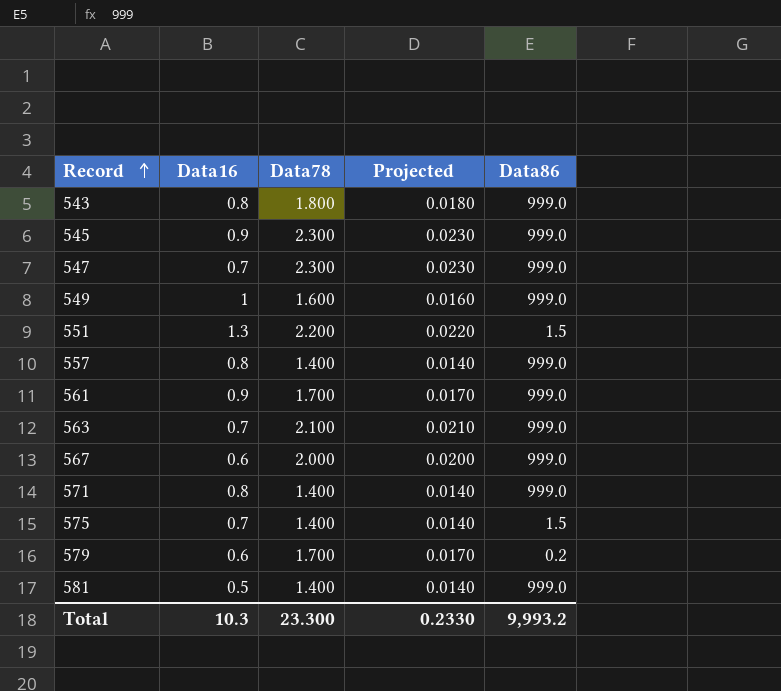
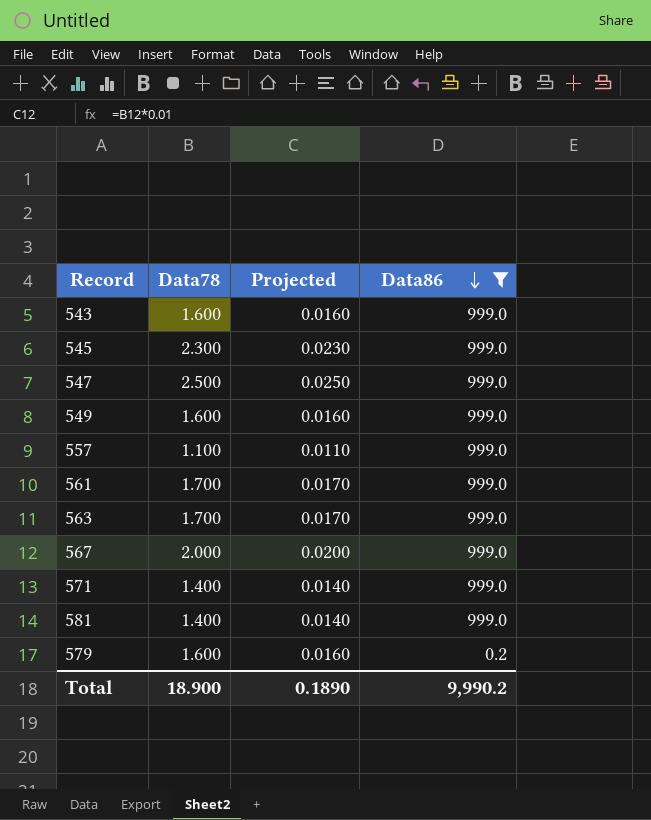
filter: none -> Data86 != 1.5
row order: Record ascending -> Data86 descending
column Data16 | position: 2 -> none
543 | Data78: 1.800 -> 1.600
543 | Projected: 0.0180 -> 0.0160
547 | Data78: 2.300 -> 2.500
547 | Projected: 0.0230 -> 0.0250
557 | Data78: 1.400 -> 1.100
557 | Projected: 0.0140 -> 0.0110
563 | Data78: 2.100 -> 1.700
563 | Projected: 0.0210 -> 0.0170
579 | Data78: 1.700 -> 1.600
579 | Projected: 0.0170 -> 0.0160
Total | Data78: 23.300 -> 18.900
Total | Projected: 0.2330 -> 0.1890
Total | Data86: 9,993.2 -> 9,990.2

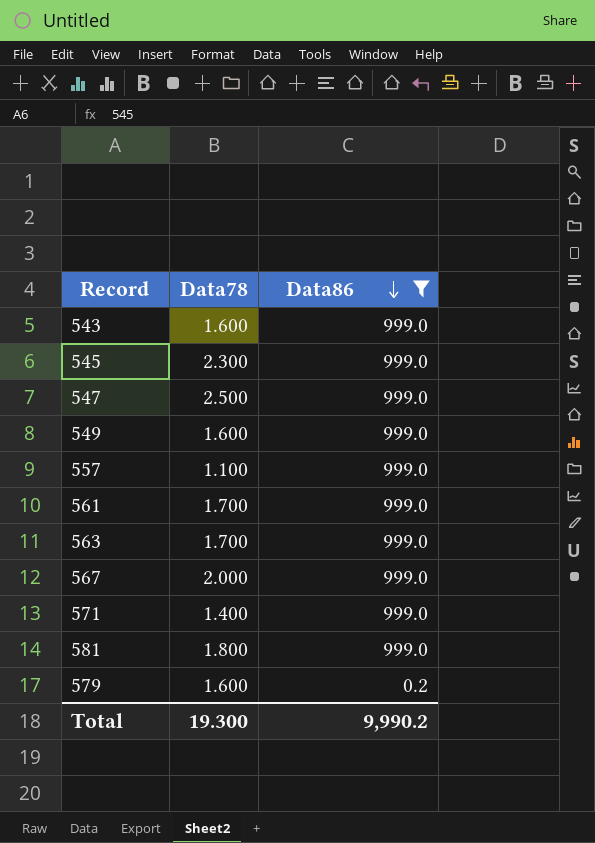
column Projected | formula: [Data78] * 0.01 -> none
581 | Data78: 1.400 -> 1.800
Total | Data78: 18.900 -> 19.300

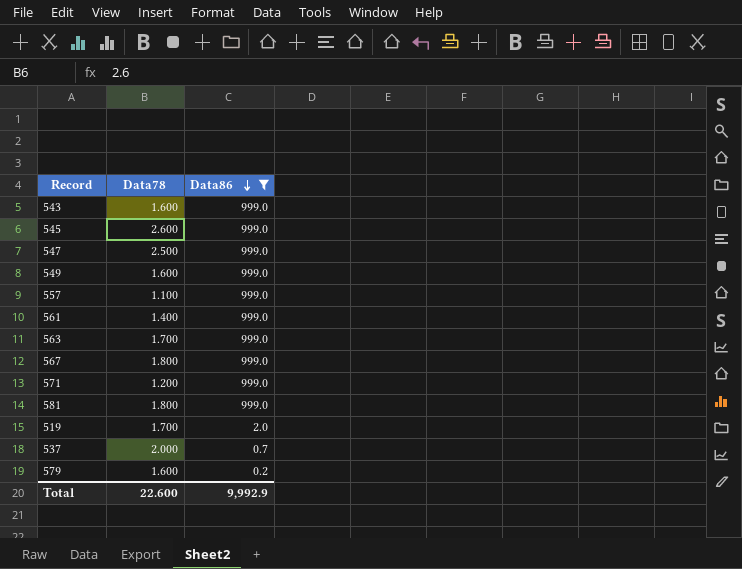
545 | Data78: 2.300 -> 2.600
561 | Data78: 1.700 -> 1.400
567 | Data78: 2.000 -> 1.800
571 | Data78: 1.400 -> 1.200
row 519: none -> 1.700 | 2.0
row 537: none -> 2.000 | 0.7
Total | Data78: 19.300 -> 22.600
Total | Data86: 9,990.2 -> 9,992.9

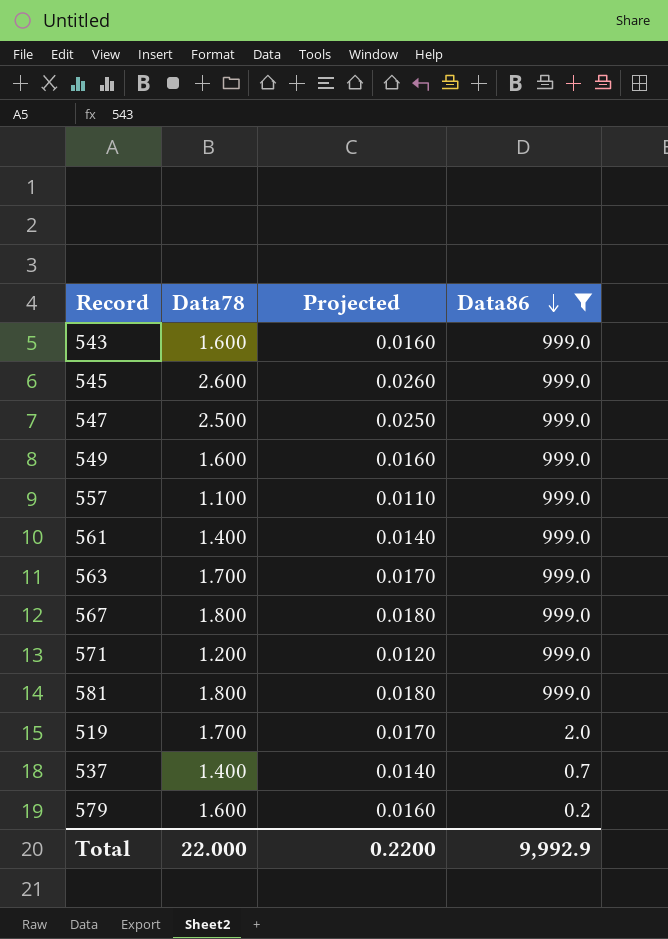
column Projected | formula: none -> [Data78] * 0.01
537 | Data78: 2.000 -> 1.400
Total | Data78: 22.600 -> 22.000

